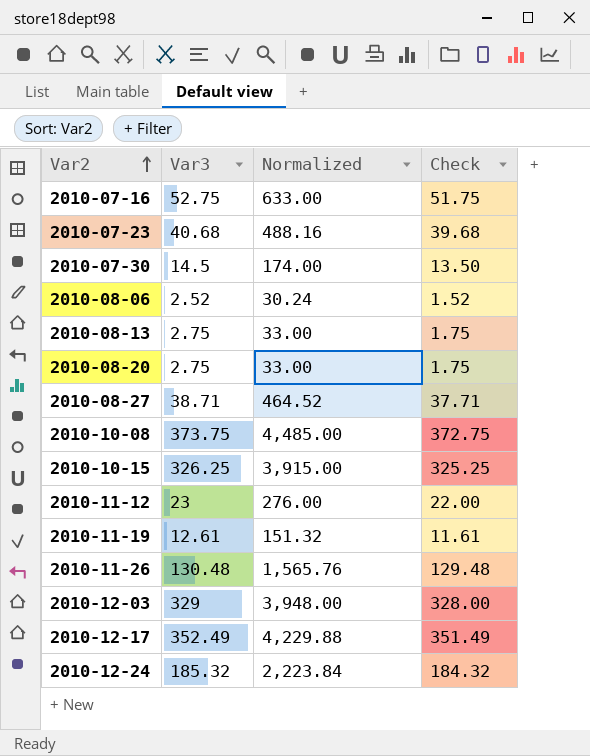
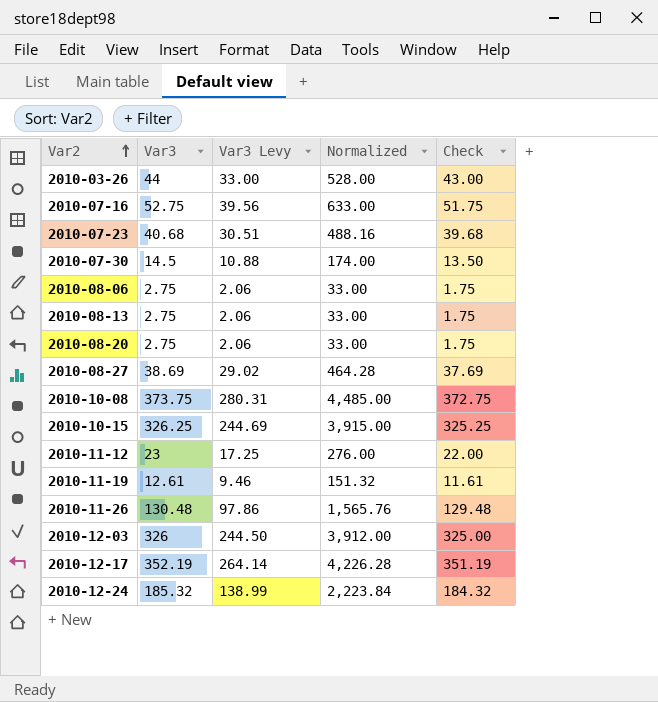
column Var3 Levy | formula: none -> [Var3] * 0.75
row 2010-03-26: none -> 44 | 33.00 | 528.00 | 43.00
2010-08-06 | Var3: 2.52 -> 2.75
2010-08-06 | Normalized: 30.24 -> 33.00
2010-08-06 | Check: 1.52 -> 1.75
2010-08-27 | Var3: 38.71 -> 38.69
2010-08-27 | Normalized: 464.52 -> 464.28
2010-08-27 | Check: 37.71 -> 37.69
2010-12-03 | Var3: 329 -> 326
2010-12-03 | Normalized: 3,948.00 -> 3,912.00
2010-12-03 | Check: 328.00 -> 325.00
2010-12-17 | Var3: 352.49 -> 352.19
2010-12-17 | Normalized: 4,229.88 -> 4,226.28
2010-12-17 | Check: 351.49 -> 351.19

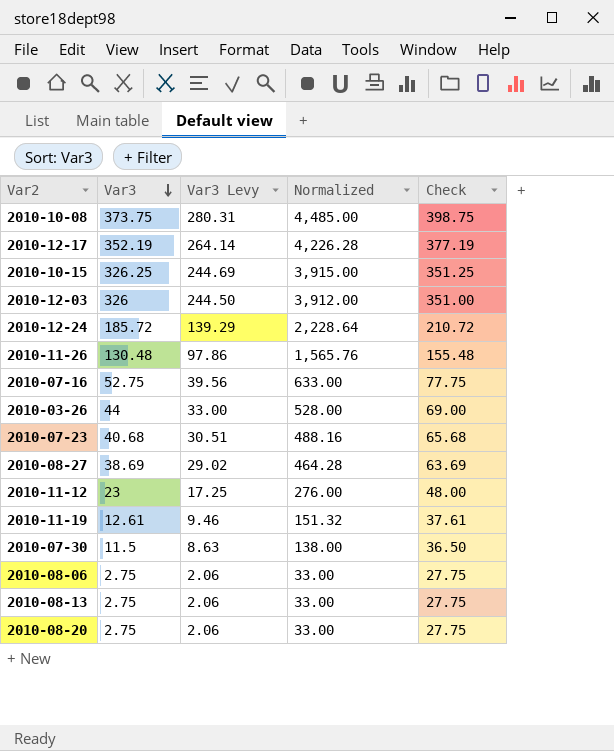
row order: Var2 ascending -> Var3 descending
column Check | formula: [Var3] - 1 -> [Var3] + 25
2010-12-24 | Var3: 185.32 -> 185.72
2010-12-24 | Var3 Levy: 138.99 -> 139.29
2010-12-24 | Normalized: 2,223.84 -> 2,228.64
2010-07-30 | Var3: 14.5 -> 11.5
2010-07-30 | Var3 Levy: 10.88 -> 8.63
2010-07-30 | Normalized: 174.00 -> 138.00

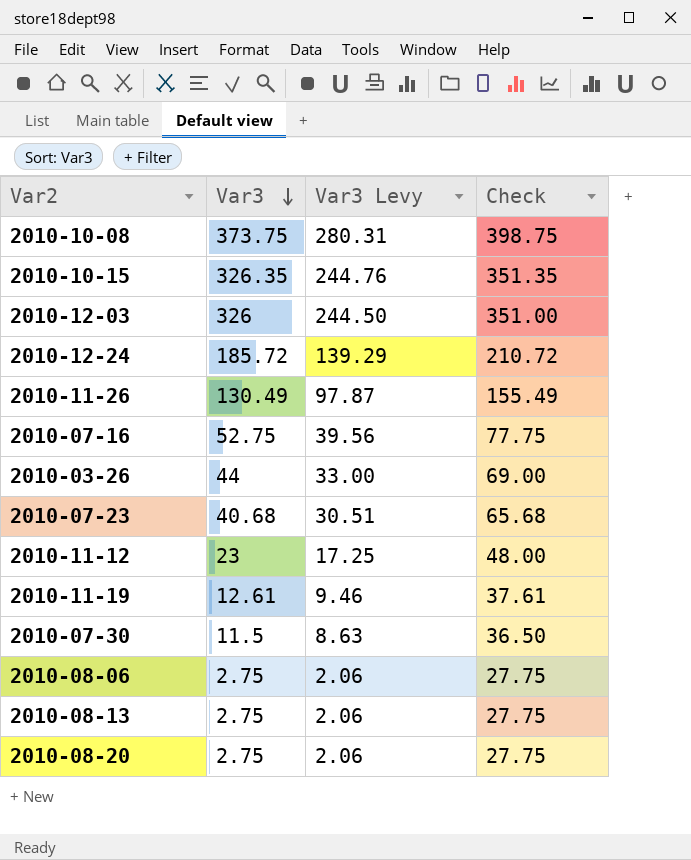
column Normalized | formula: [Var3] * 12 -> none
row 2010-12-17: 352.19 | 264.14 | 4,226.28 | 377.19 -> none
row 2010-08-27: 38.69 | 29.02 | 464.28 | 63.69 -> none
2010-10-15 | Var3: 326.25 -> 326.35
2010-10-15 | Var3 Levy: 244.69 -> 244.76
2010-10-15 | Check: 351.25 -> 351.35
2010-11-26 | Var3: 130.48 -> 130.49
2010-11-26 | Var3 Levy: 97.86 -> 97.87
2010-11-26 | Check: 155.48 -> 155.49

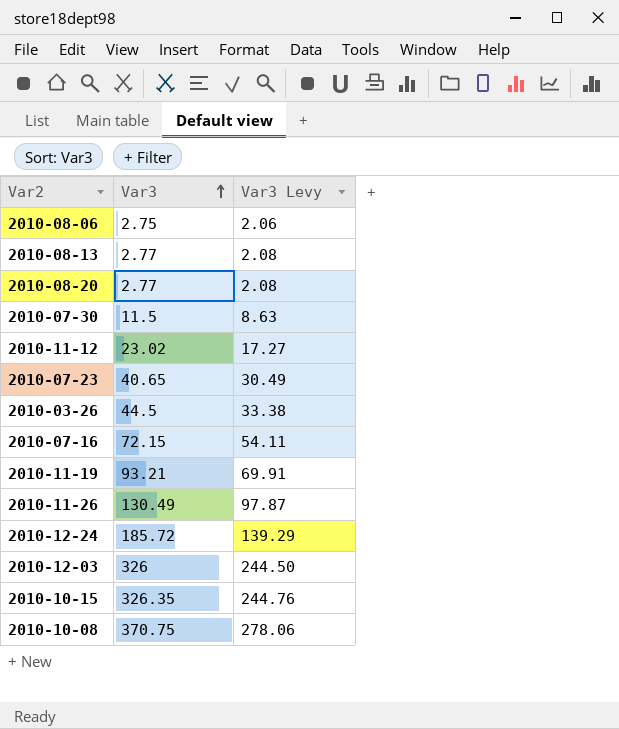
row order: Var3 descending -> Var3 ascending
column Check | formula: [Var3] + 25 -> none
2010-08-13 | Var3: 2.75 -> 2.77
2010-08-13 | Var3 Levy: 2.06 -> 2.08
2010-08-20 | Var3: 2.75 -> 2.77
2010-08-20 | Var3 Levy: 2.06 -> 2.08
2010-11-12 | Var3: 23 -> 23.02
2010-11-12 | Var3 Levy: 17.25 -> 17.27
2010-07-23 | Var3: 40.68 -> 40.65
2010-07-23 | Var3 Levy: 30.51 -> 30.49
2010-03-26 | Var3: 44 -> 44.5
2010-03-26 | Var3 Levy: 33.00 -> 33.38
2010-07-16 | Var3: 52.75 -> 72.15
2010-07-16 | Var3 Levy: 39.56 -> 54.11
2010-11-19 | Var3: 12.61 -> 93.21
2010-11-19 | Var3 Levy: 9.46 -> 69.91
2010-10-08 | Var3: 373.75 -> 370.75
2010-10-08 | Var3 Levy: 280.31 -> 278.06

